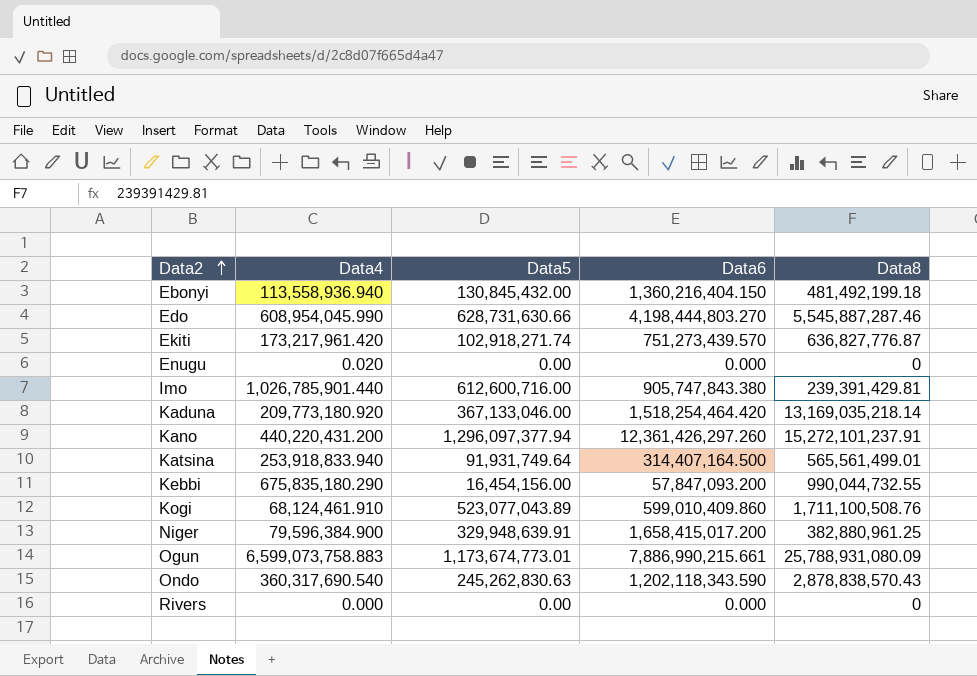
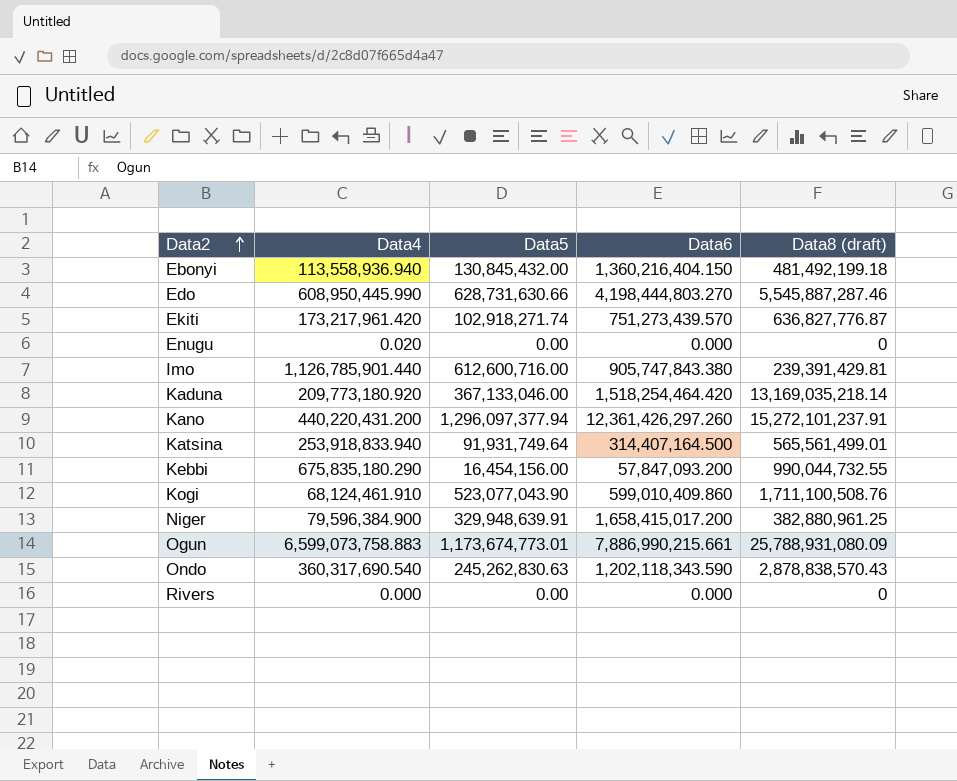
column name: Data8 -> Data8 (draft)
Edo | Data4: 608,954,045.990 -> 608,950,445.990
Imo | Data4: 1,026,785,901.440 -> 1,126,785,901.440
Kogi | Data5: 523,077,043.89 -> 523,077,043.90

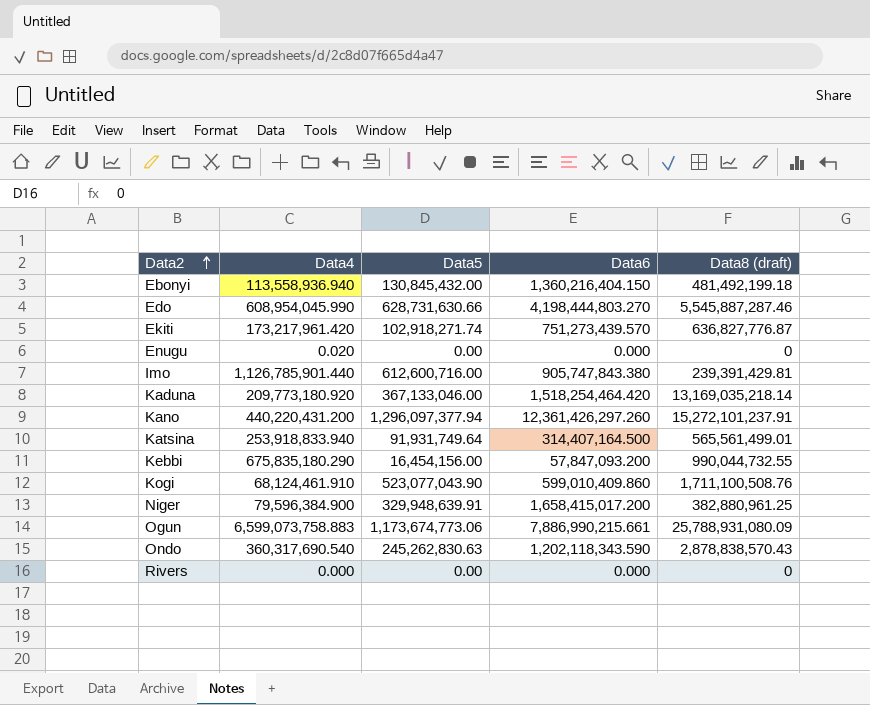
Edo | Data4: 608,950,445.990 -> 608,954,045.990
Ogun | Data5: 1,173,674,773.01 -> 1,173,674,773.06

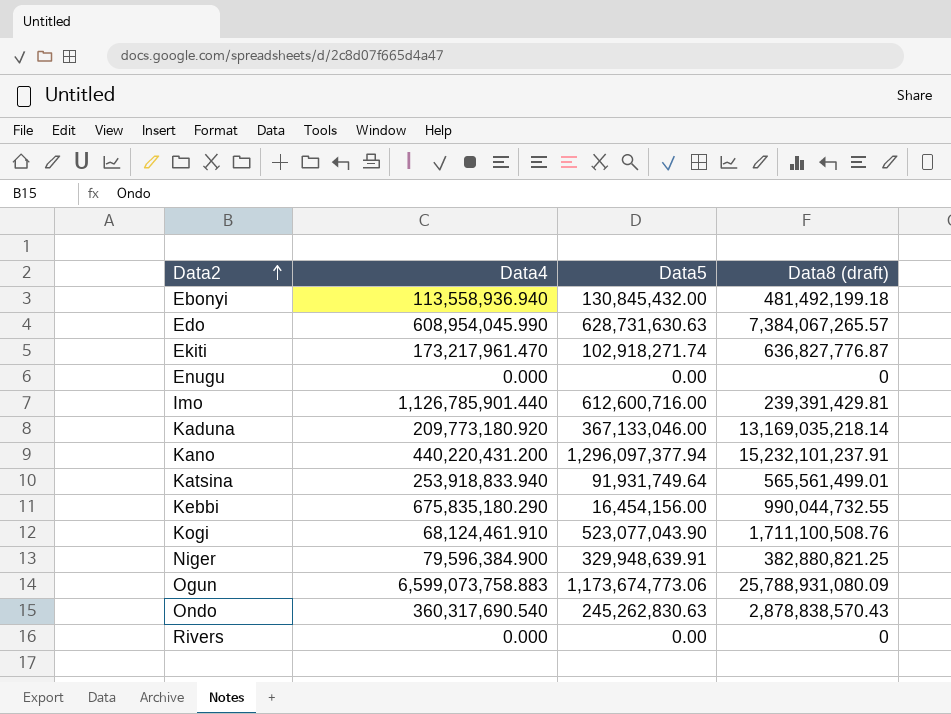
column Data6 | position: 4 -> none
Edo | Data5: 628,731,630.66 -> 628,731,630.63
Edo | Data8 (draft): 5,545,887,287.46 -> 7,384,067,265.57
Ekiti | Data4: 173,217,961.420 -> 173,217,961.470
Enugu | Data4: 0.020 -> 0.000
Kano | Data8 (draft): 15,272,101,237.91 -> 15,232,101,237.91
Niger | Data8 (draft): 382,880,961.25 -> 382,880,821.25

